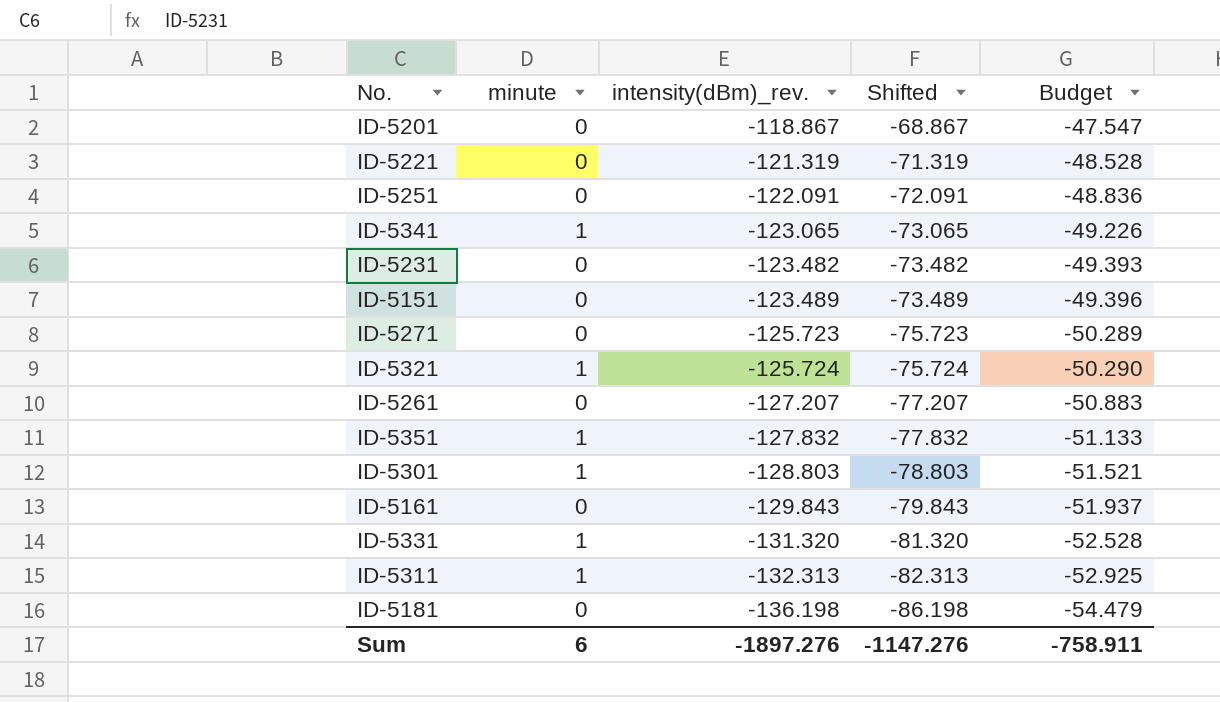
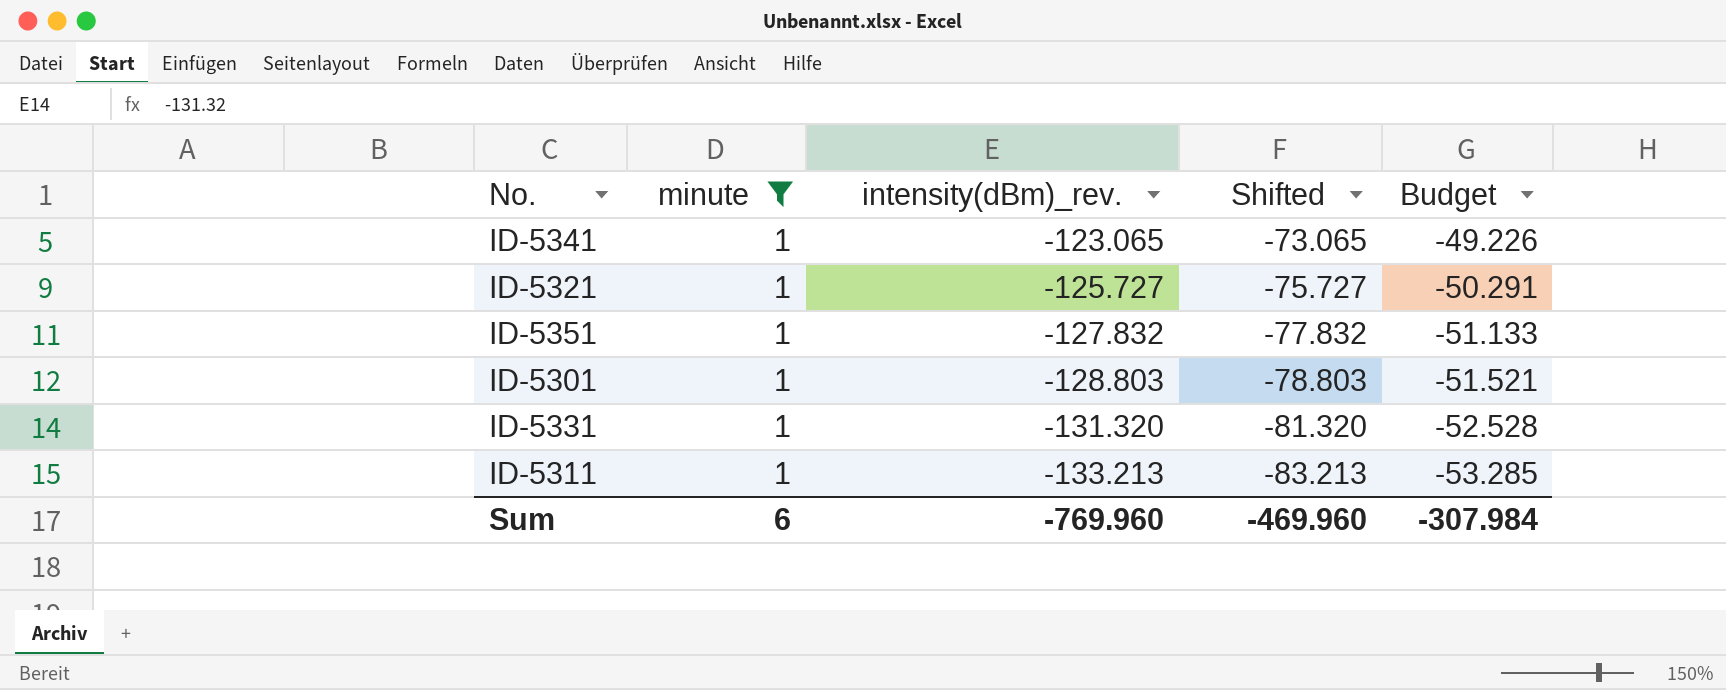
filter: none -> minute = 1
ID-5321 | intensity(dBm)_rev.: -125.724 -> -125.727
ID-5321 | Shifted: -75.724 -> -75.727
ID-5321 | Budget: -50.290 -> -50.291
ID-5311 | intensity(dBm)_rev.: -132.313 -> -133.213
ID-5311 | Shifted: -82.313 -> -83.213
ID-5311 | Budget: -52.925 -> -53.285
Sum | intensity(dBm)_rev.: -1897.276 -> -769.960
Sum | Shifted: -1147.276 -> -469.960
Sum | Budget: -758.911 -> -307.984

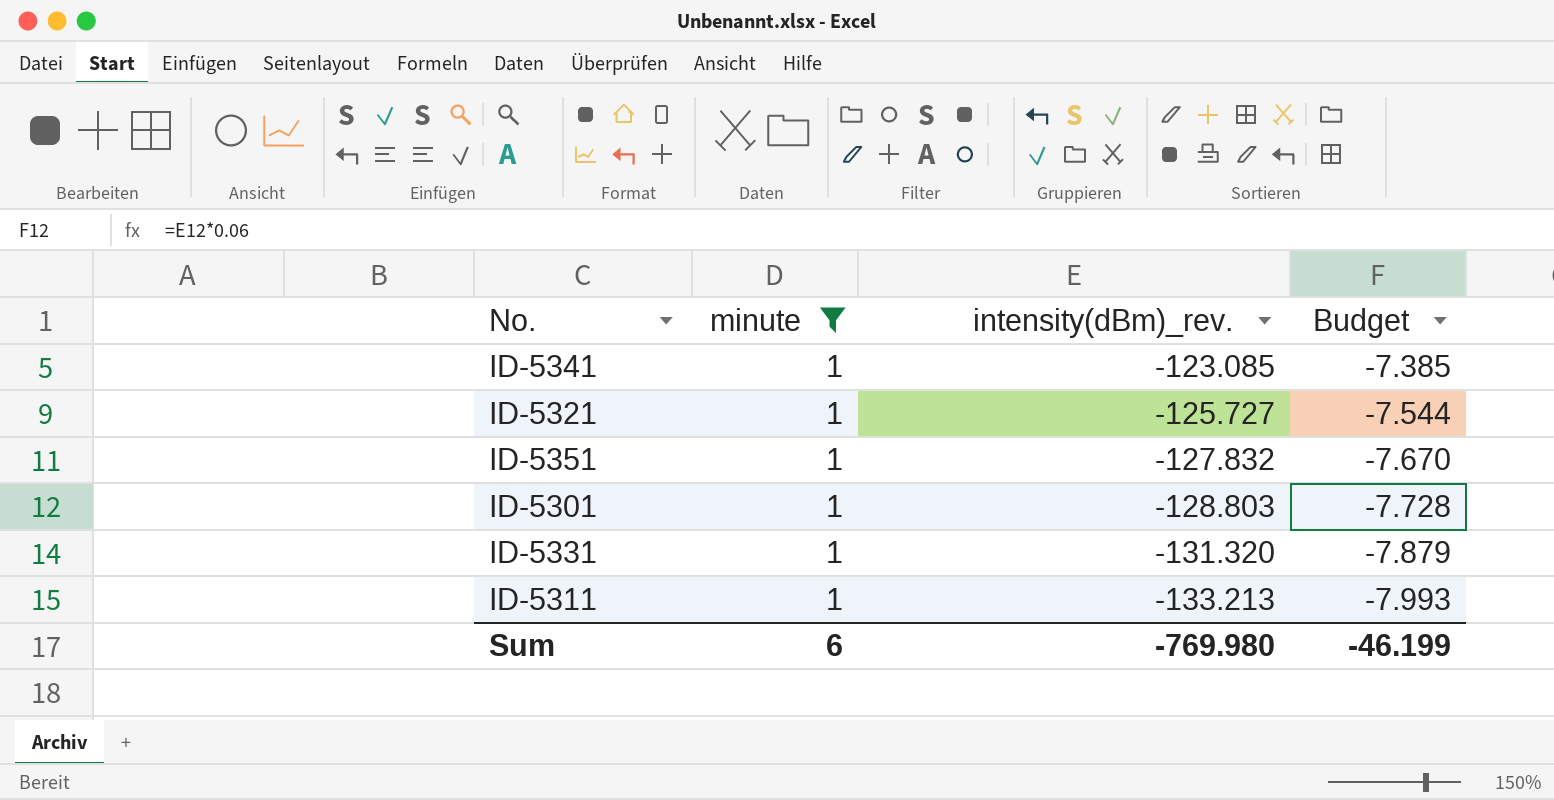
column Shifted | formula: [intensity(dBm)_rev.] + 50 -> none
column Budget | formula: [intensity(dBm)_rev.] * 0.4 -> [intensity(dBm)_rev.] * 0.06
ID-5341 | intensity(dBm)_rev.: -123.065 -> -123.085
Sum | intensity(dBm)_rev.: -769.960 -> -769.980
Sum | Budget: -307.984 -> -46.199

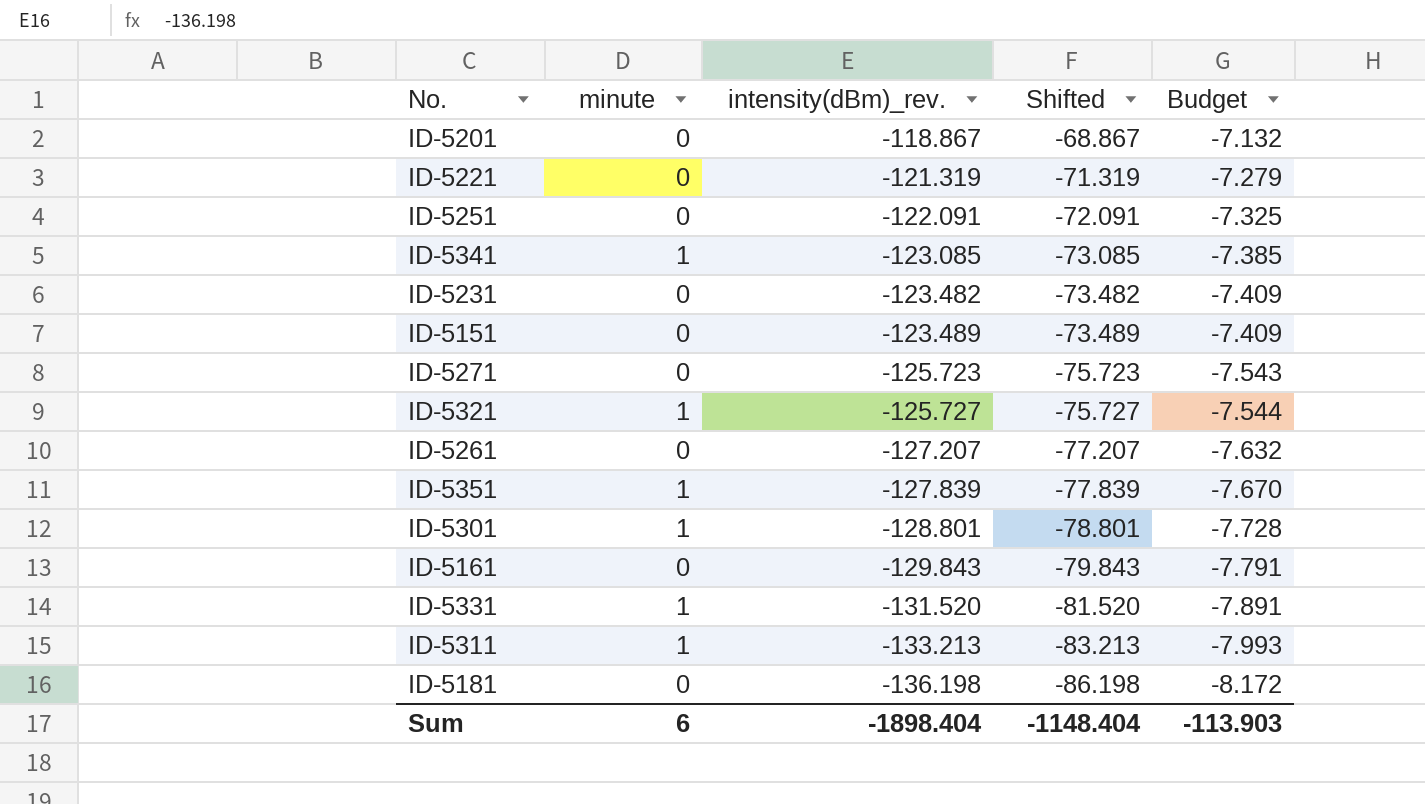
filter: minute = 1 -> none
column Shifted | formula: none -> [intensity(dBm)_rev.] + 50
ID-5351 | intensity(dBm)_rev.: -127.832 -> -127.839
ID-5301 | intensity(dBm)_rev.: -128.803 -> -128.801
ID-5331 | intensity(dBm)_rev.: -131.320 -> -131.520
ID-5331 | Budget: -7.879 -> -7.891
Sum | intensity(dBm)_rev.: -769.980 -> -1898.404
Sum | Budget: -46.199 -> -113.903

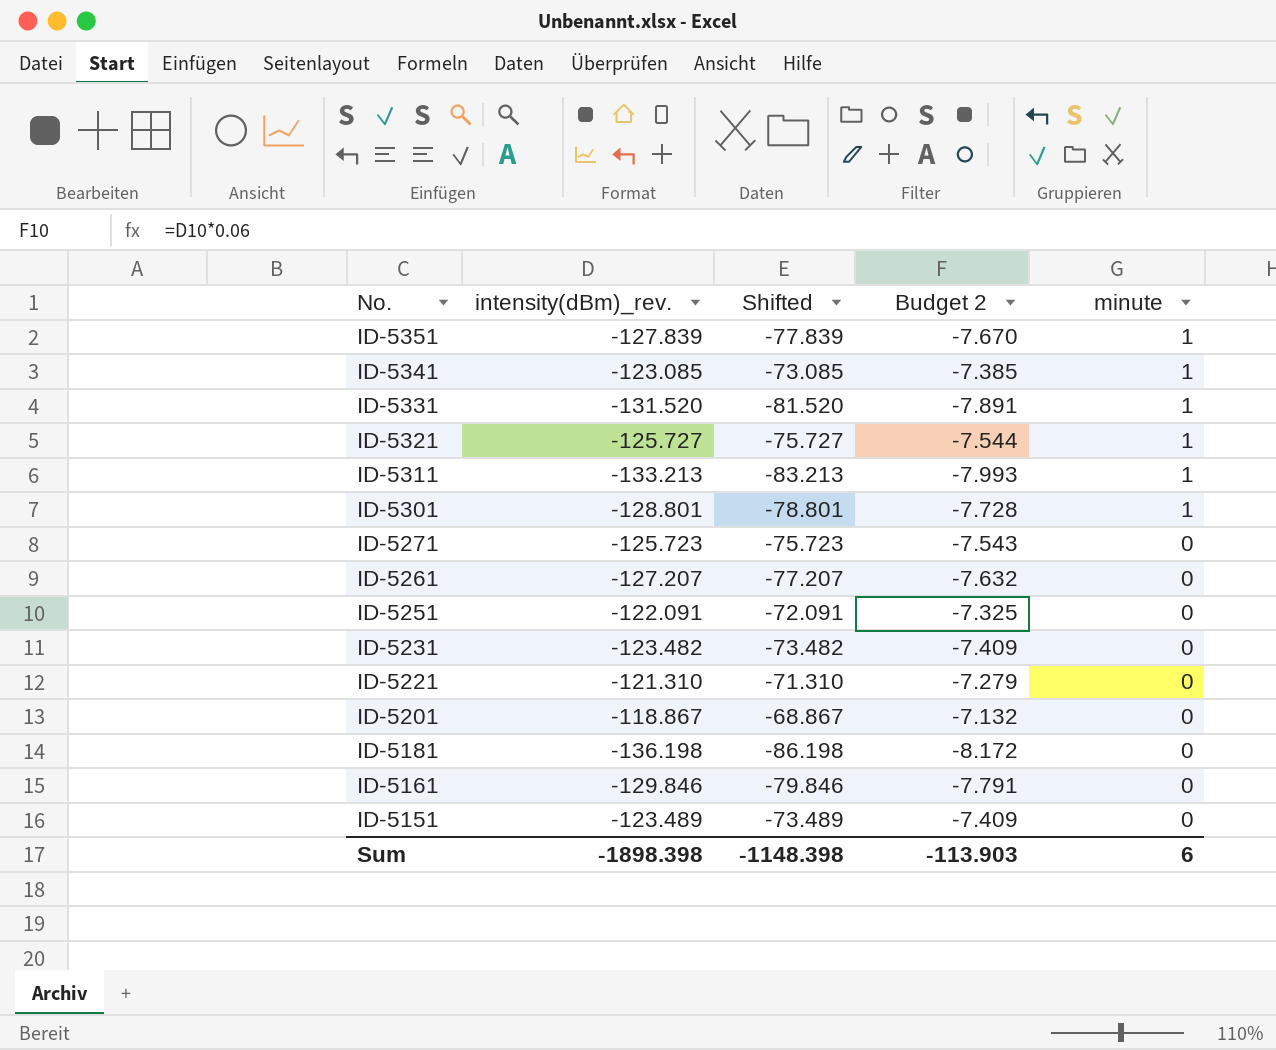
row order: intensity(dBm)_rev. descending -> No. descending
column name: Budget -> Budget 2
column minute | position: 2 -> 5
ID-5221 | intensity(dBm)_rev.: -121.319 -> -121.310
ID-5221 | Shifted: -71.319 -> -71.310
ID-5161 | intensity(dBm)_rev.: -129.843 -> -129.846
ID-5161 | Shifted: -79.843 -> -79.846
Sum | intensity(dBm)_rev.: -1898.404 -> -1898.398
Sum | Shifted: -1148.404 -> -1148.398

